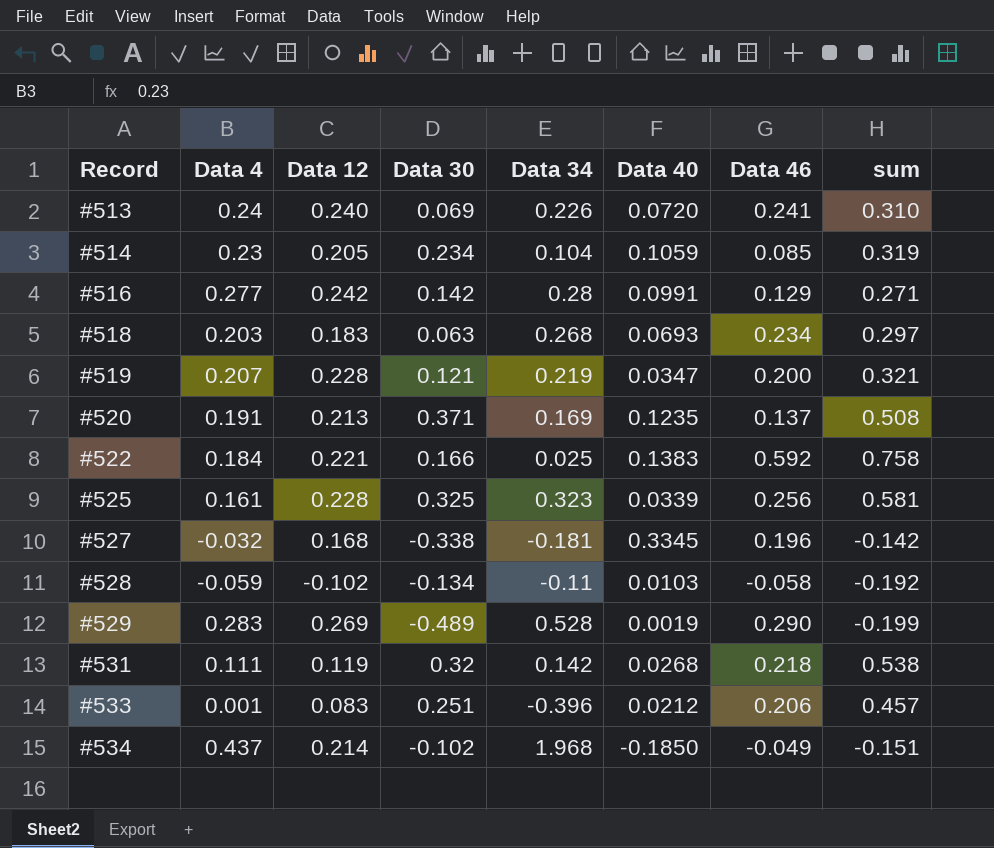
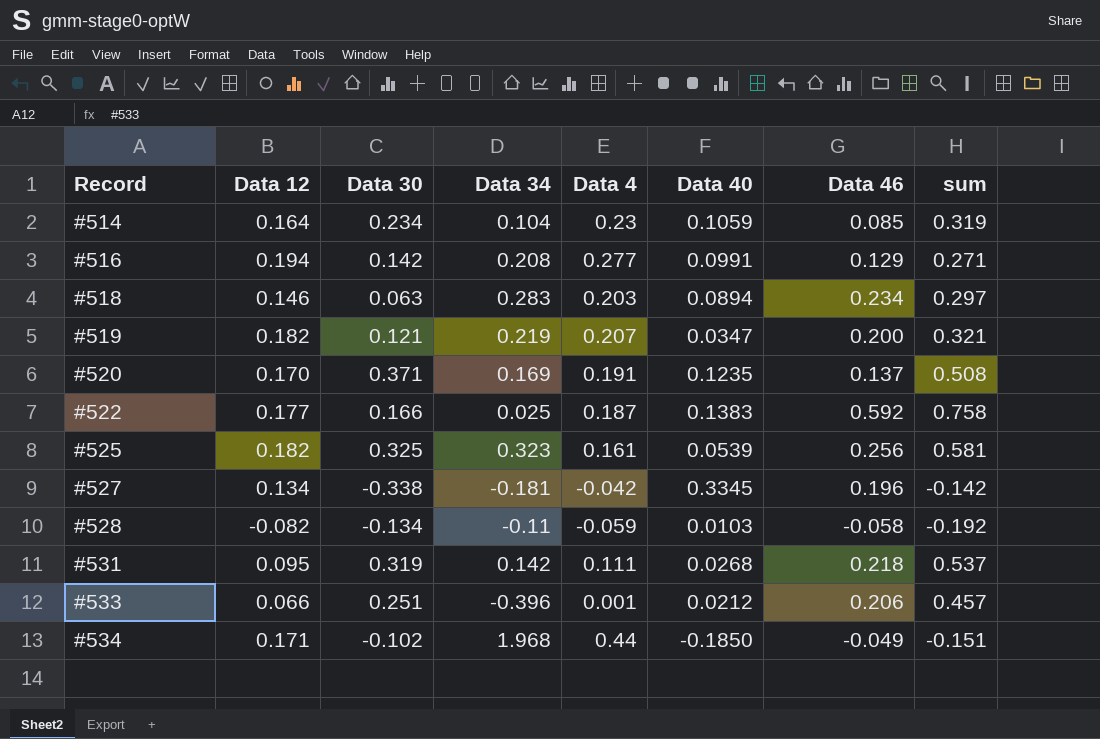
column Data 4 | position: 2 -> 5
row #513: 0.24 | 0.240 | 0.069 | 0.226 | 0.0720 | 0.241 | 0.310 -> none
row #529: 0.283 | 0.269 | -0.489 | 0.528 | 0.0019 | 0.290 | -0.199 -> none
#514 | Data 12: 0.205 -> 0.164
#516 | Data 12: 0.242 -> 0.194
#516 | Data 34: 0.28 -> 0.208
#518 | Data 12: 0.183 -> 0.146
#518 | Data 34: 0.268 -> 0.283
#518 | Data 40: 0.0693 -> 0.0894
#519 | Data 12: 0.228 -> 0.182
#520 | Data 12: 0.213 -> 0.170
#522 | Data 12: 0.221 -> 0.177
#522 | Data 4: 0.184 -> 0.187
#525 | Data 12: 0.228 -> 0.182
#525 | Data 40: 0.0339 -> 0.0539
#527 | Data 12: 0.168 -> 0.134
#527 | Data 4: -0.032 -> -0.042
#528 | Data 12: -0.102 -> -0.082
#531 | Data 12: 0.119 -> 0.095
#531 | Data 30: 0.32 -> 0.319
#531 | sum: 0.538 -> 0.537
#533 | Data 12: 0.083 -> 0.066
#534 | Data 12: 0.214 -> 0.171
#534 | Data 4: 0.437 -> 0.44

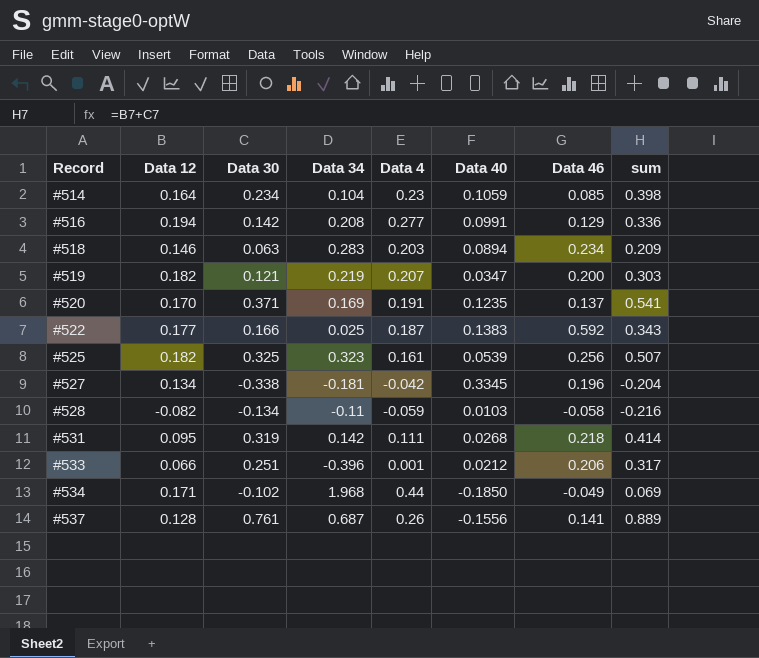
column sum | formula: [Data 30] + [Data 46] -> [Data 12] + [Data 30]
row #537: none -> 0.128 | 0.761 | 0.687 | 0.26 | -0.1556 | 0.141 | 0.889

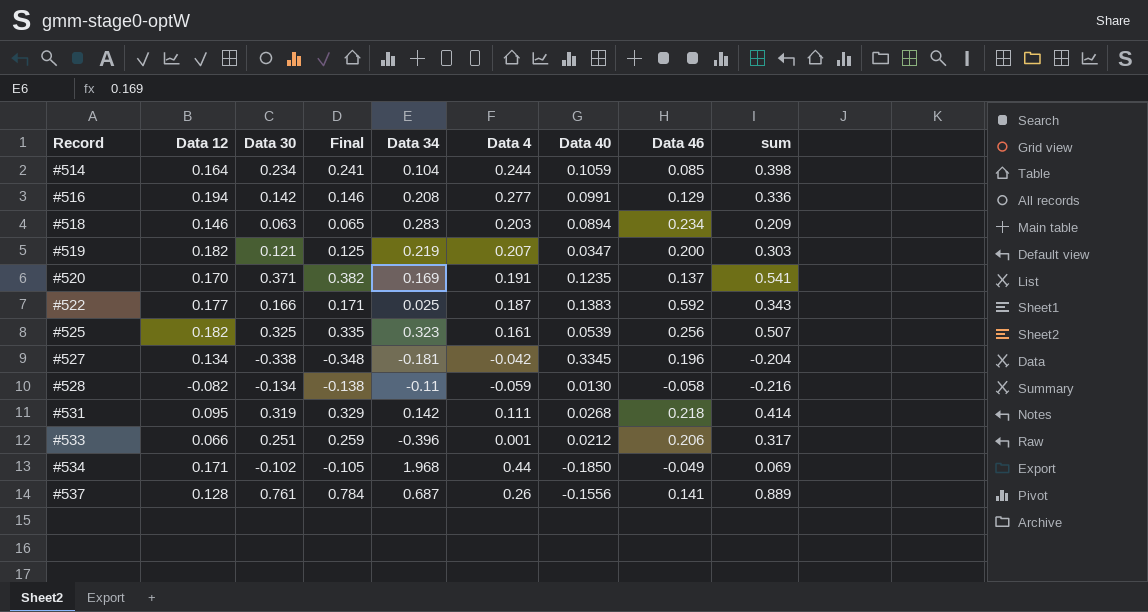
column Final | formula: none -> [Data 30] * 1.03
#514 | Data 4: 0.23 -> 0.244
#528 | Data 40: 0.0103 -> 0.0130

